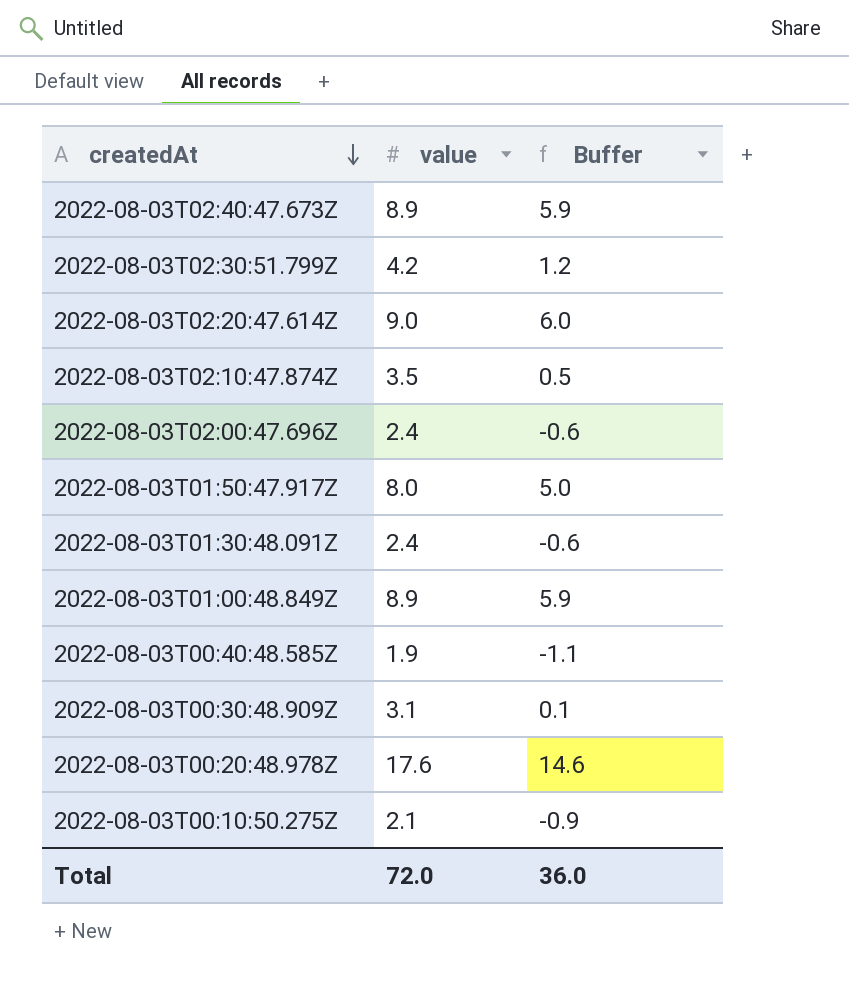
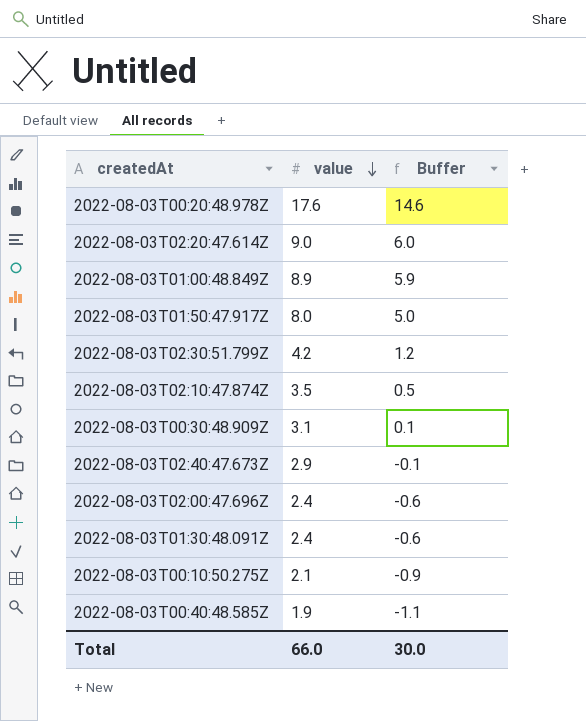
row order: createdAt descending -> value descending
2022-08-03T02:40:47.673Z | value: 8.9 -> 2.9
2022-08-03T02:40:47.673Z | Buffer: 5.9 -> -0.1
Total | value: 72.0 -> 66.0
Total | Buffer: 36.0 -> 30.0

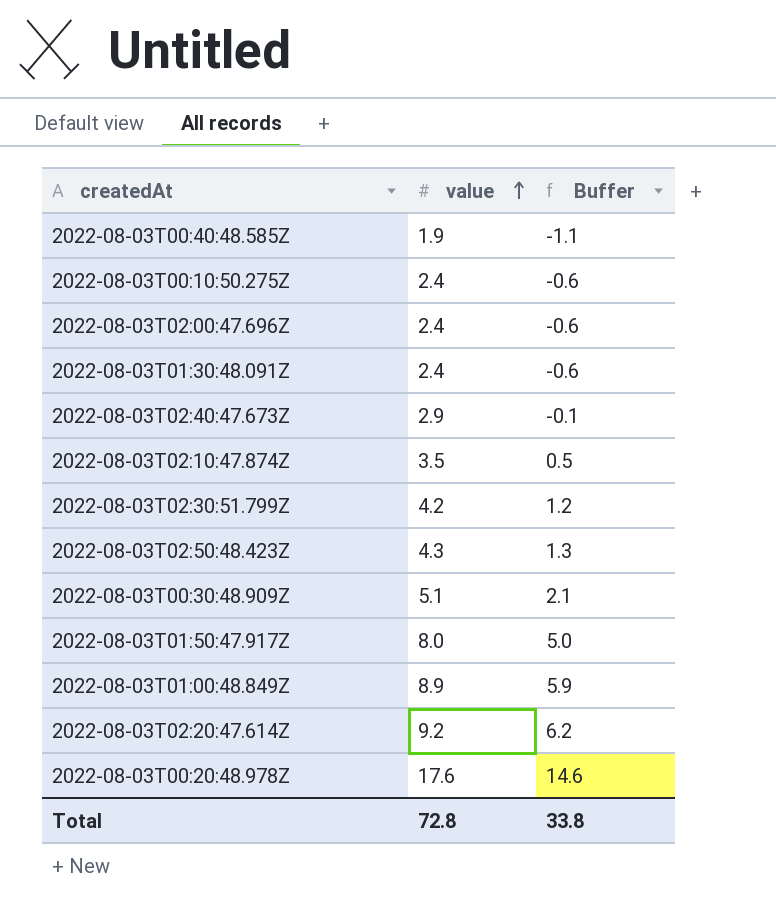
row order: value descending -> value ascending
2022-08-03T00:10:50.275Z | value: 2.1 -> 2.4
2022-08-03T00:10:50.275Z | Buffer: -0.9 -> -0.6
row 2022-08-03T02:50:48.423Z: none -> 4.3 | 1.3
2022-08-03T00:30:48.909Z | value: 3.1 -> 5.1
2022-08-03T00:30:48.909Z | Buffer: 0.1 -> 2.1
2022-08-03T02:20:47.614Z | value: 9.0 -> 9.2
2022-08-03T02:20:47.614Z | Buffer: 6.0 -> 6.2
Total | value: 66.0 -> 72.8
Total | Buffer: 30.0 -> 33.8

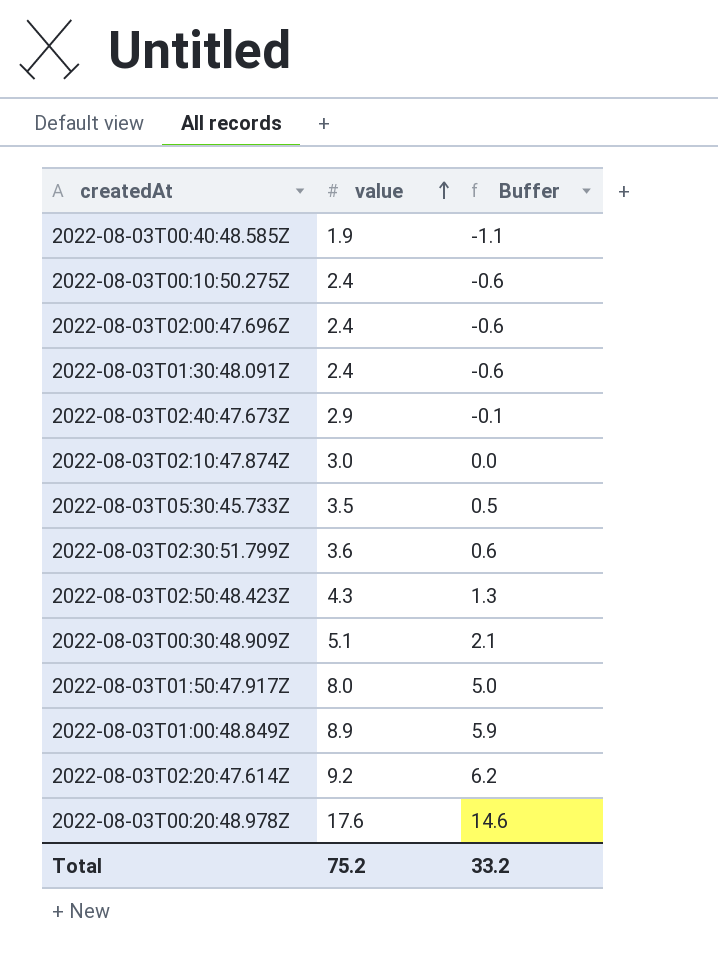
2022-08-03T02:10:47.874Z | value: 3.5 -> 3.0
2022-08-03T02:10:47.874Z | Buffer: 0.5 -> 0.0
row 2022-08-03T05:30:45.733Z: none -> 3.5 | 0.5
2022-08-03T02:30:51.799Z | value: 4.2 -> 3.6
2022-08-03T02:30:51.799Z | Buffer: 1.2 -> 0.6
Total | value: 72.8 -> 75.2
Total | Buffer: 33.8 -> 33.2

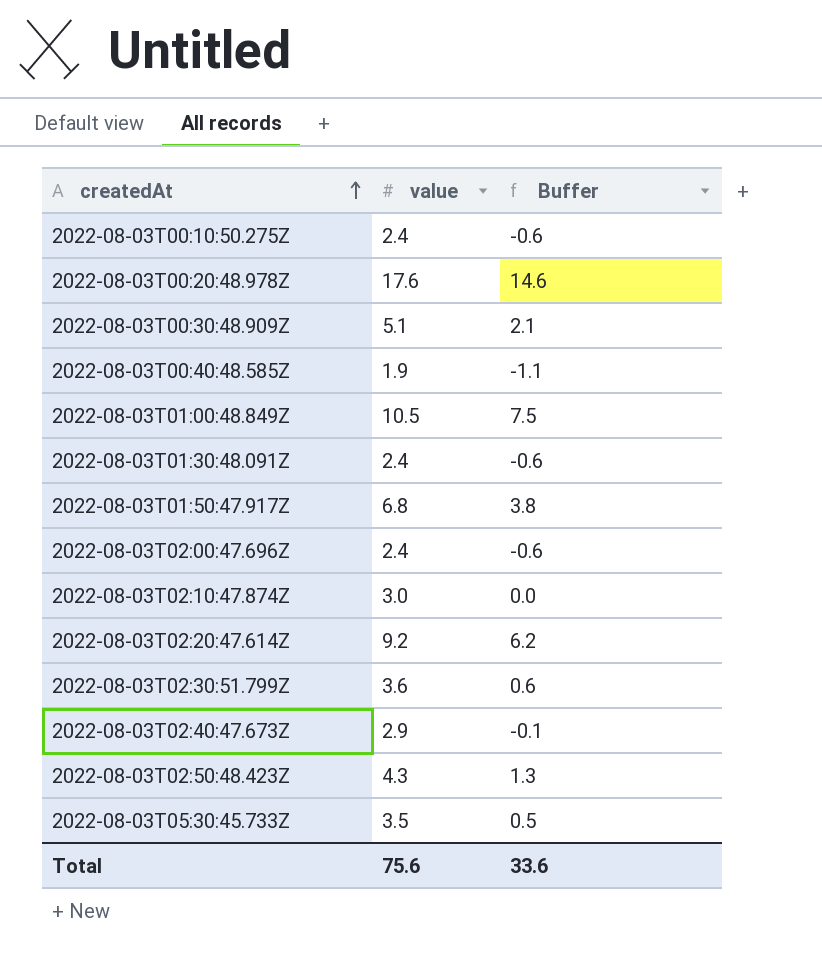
row order: value ascending -> createdAt ascending
2022-08-03T01:00:48.849Z | value: 8.9 -> 10.5
2022-08-03T01:00:48.849Z | Buffer: 5.9 -> 7.5
2022-08-03T01:50:47.917Z | value: 8.0 -> 6.8
2022-08-03T01:50:47.917Z | Buffer: 5.0 -> 3.8
Total | value: 75.2 -> 75.6
Total | Buffer: 33.2 -> 33.6

